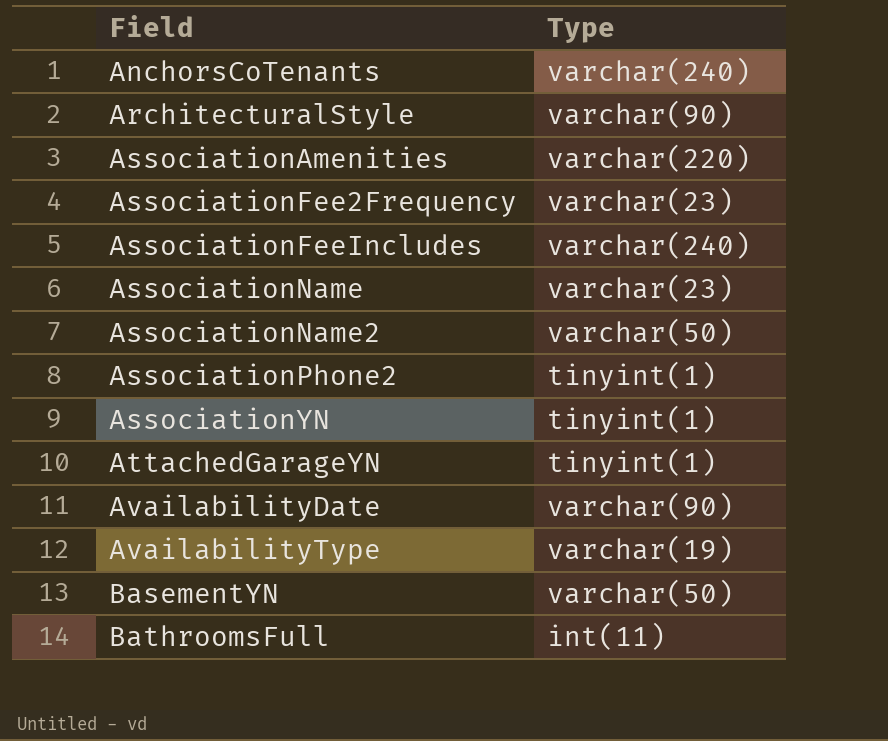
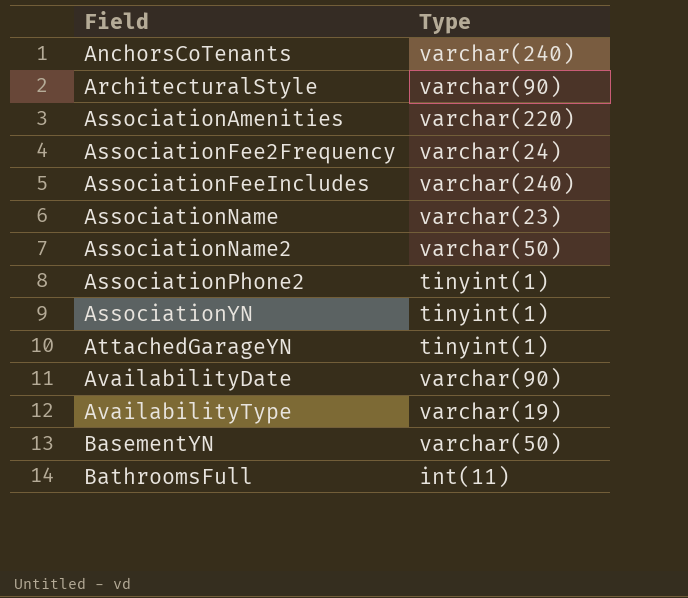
AssociationFee2Frequency | Type: varchar(23) -> varchar(24)

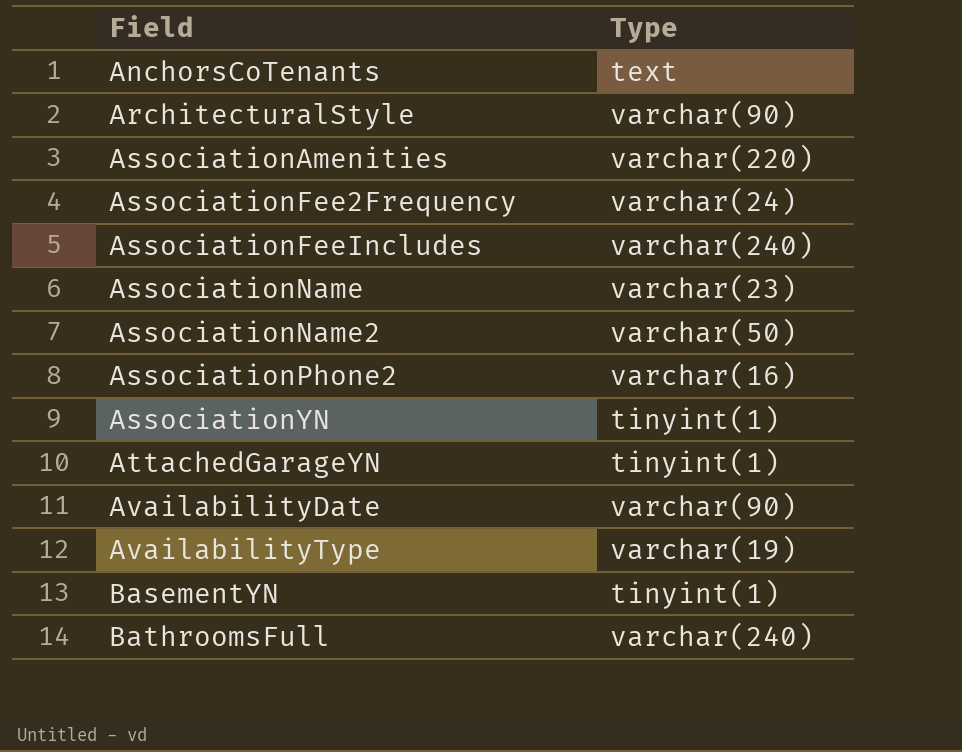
AnchorsCoTenants | Type: varchar(240) -> text
AssociationPhone2 | Type: tinyint(1) -> varchar(16)
BasementYN | Type: varchar(50) -> tinyint(1)
BathroomsFull | Type: int(11) -> varchar(240)

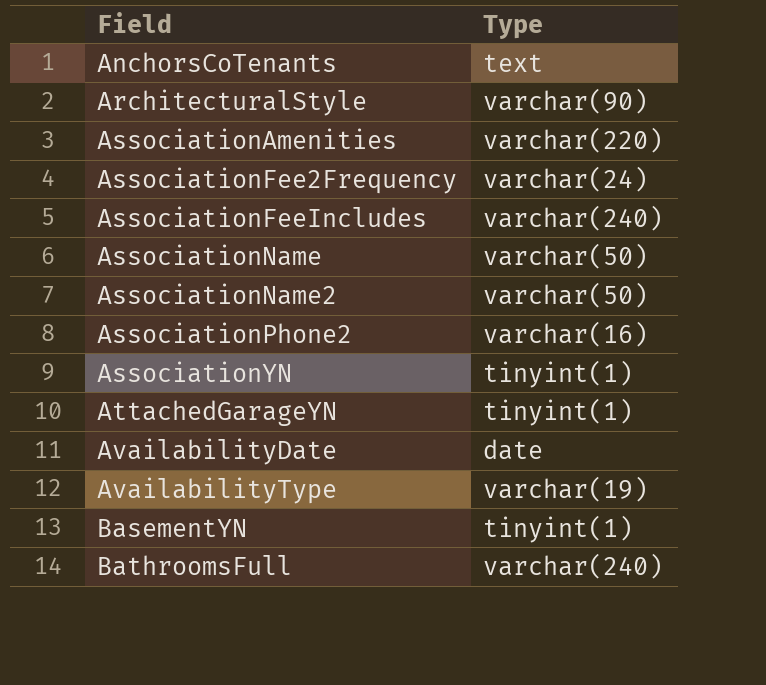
AssociationName | Type: varchar(23) -> varchar(50)
AvailabilityDate | Type: varchar(90) -> date

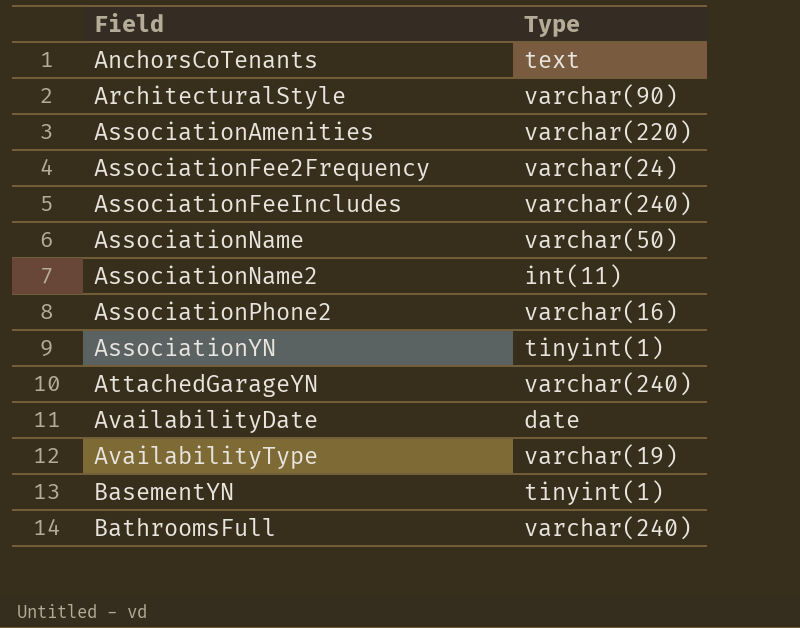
AssociationName2 | Type: varchar(50) -> int(11)
AttachedGarageYN | Type: tinyint(1) -> varchar(240)

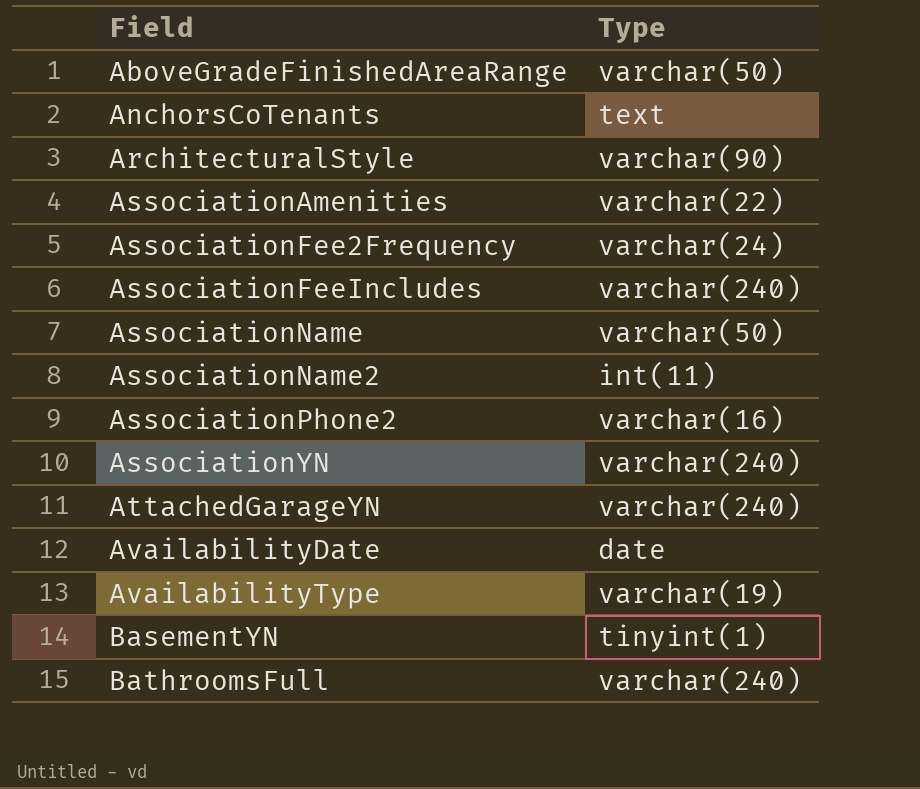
row AboveGradeFinishedAreaRange: none -> varchar(50)
AssociationAmenities | Type: varchar(220) -> varchar(22)
AssociationYN | Type: tinyint(1) -> varchar(240)

